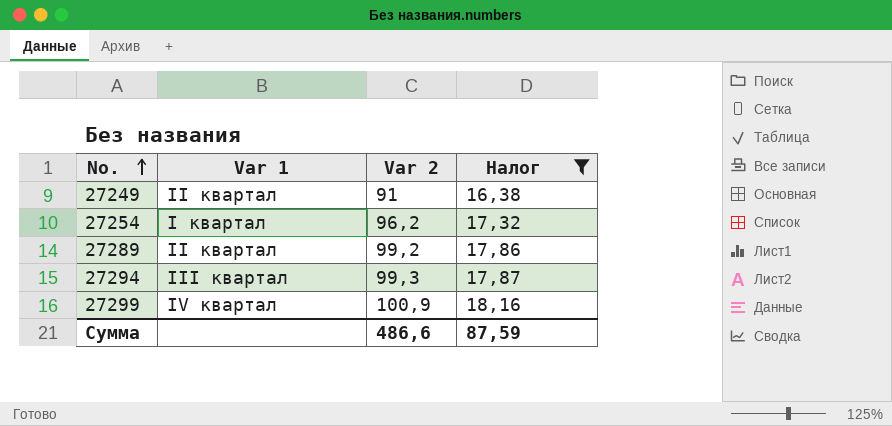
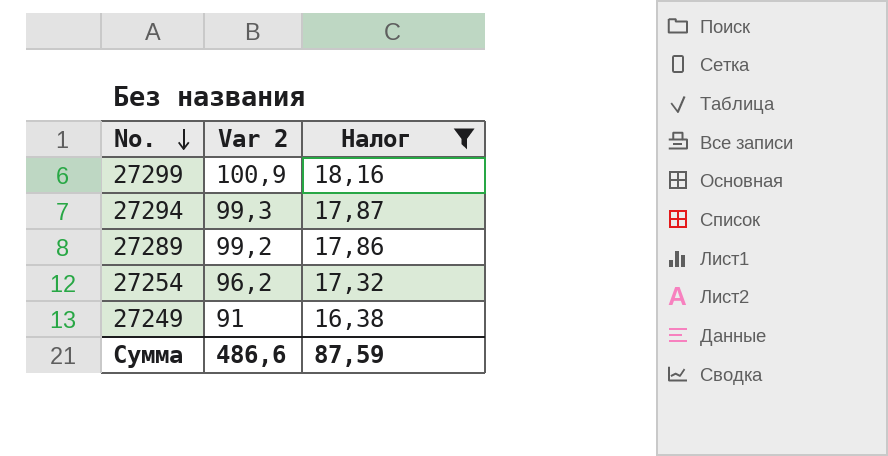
row order: No. ascending -> No. descending
column Var 1 | position: 2 -> none

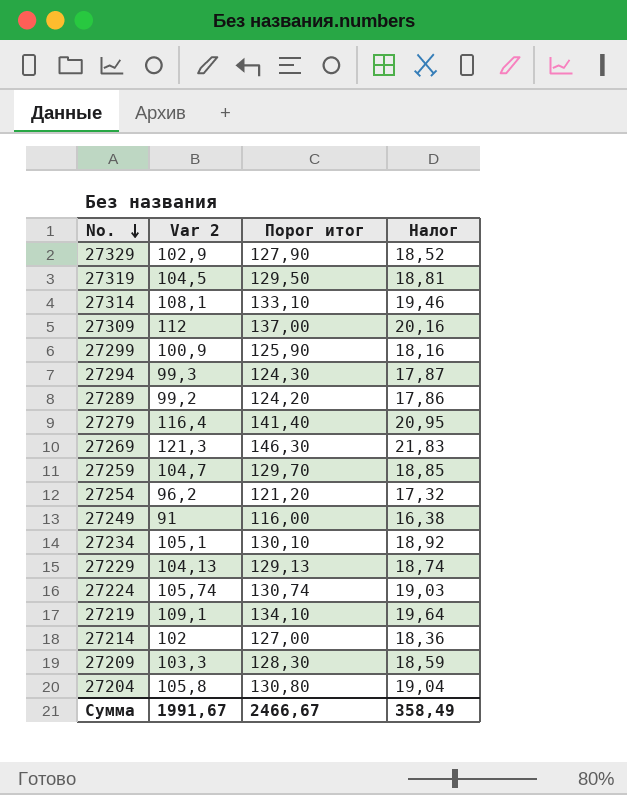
filter: Налог <= 18,16 -> none
column Порог итог | formula: none -> [Var 2] + 25
Сумма | Var 2: 486,6 -> 1991,67
Сумма | Налог: 87,59 -> 358,49

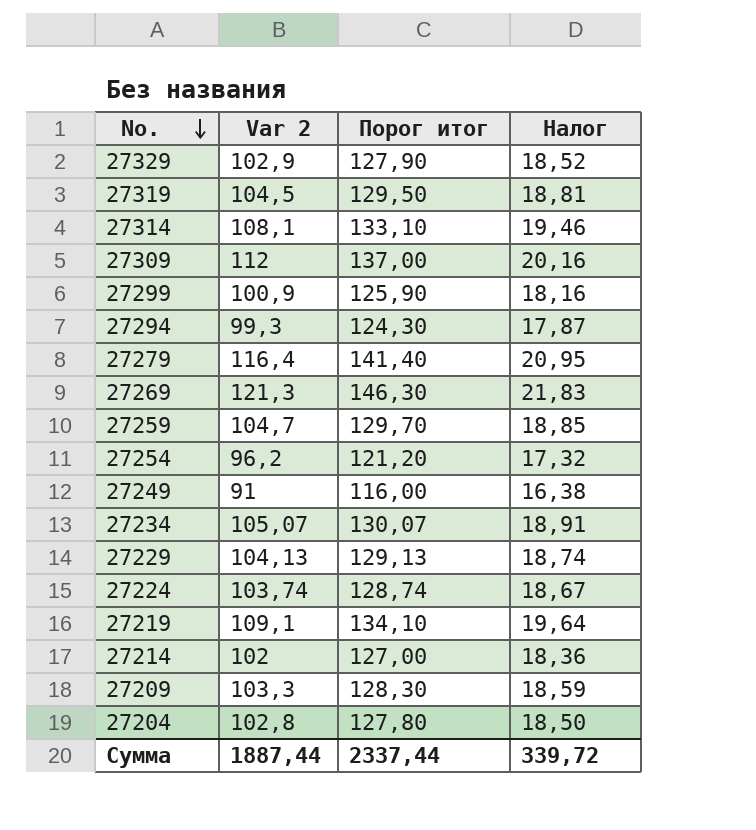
row 27289: 99,2 | 124,20 | 17,86 -> none
27234 | Var 2: 105,1 -> 105,07
27234 | Порог итог: 130,10 -> 130,07
27234 | Налог: 18,92 -> 18,91
27224 | Var 2: 105,74 -> 103,74
27224 | Порог итог: 130,74 -> 128,74
27224 | Налог: 19,03 -> 18,67
27204 | Var 2: 105,8 -> 102,8
27204 | Порог итог: 130,80 -> 127,80
27204 | Налог: 19,04 -> 18,50
Сумма | Var 2: 1991,67 -> 1887,44
Сумма | Порог итог: 2466,67 -> 2337,44
Сумма | Налог: 358,49 -> 339,72

